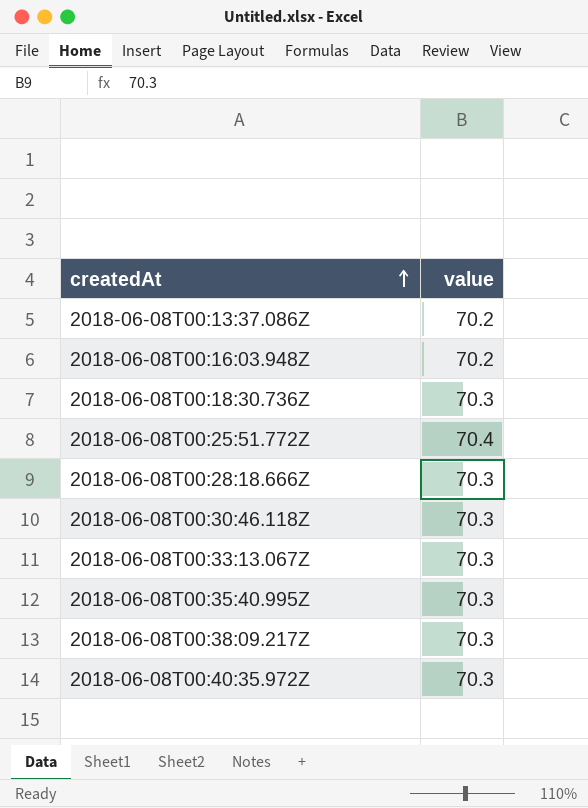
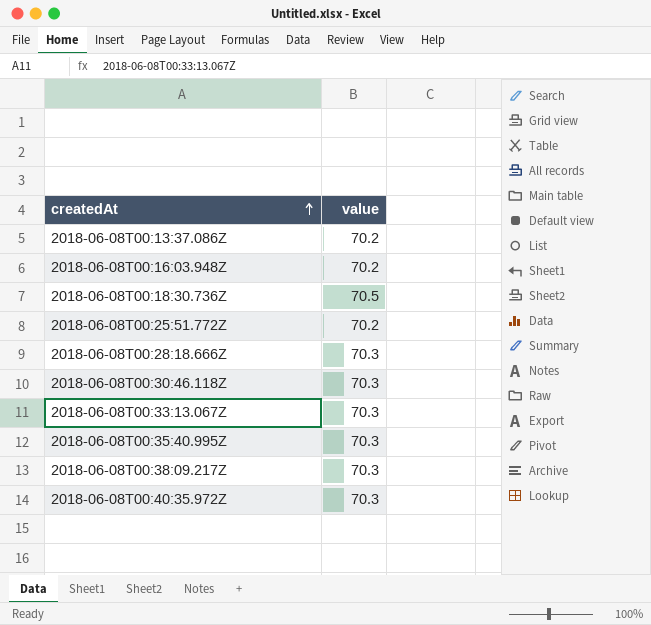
2018-06-08T00:18:30.736Z | value: 70.3 -> 70.5
2018-06-08T00:25:51.772Z | value: 70.4 -> 70.2

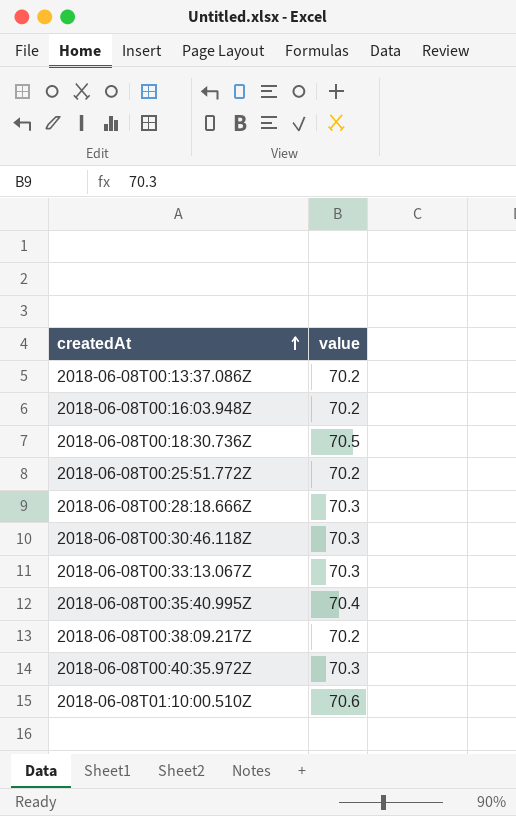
2018-06-08T00:35:40.995Z | value: 70.3 -> 70.4
2018-06-08T00:38:09.217Z | value: 70.3 -> 70.2
row 2018-06-08T01:10:00.510Z: none -> 70.6

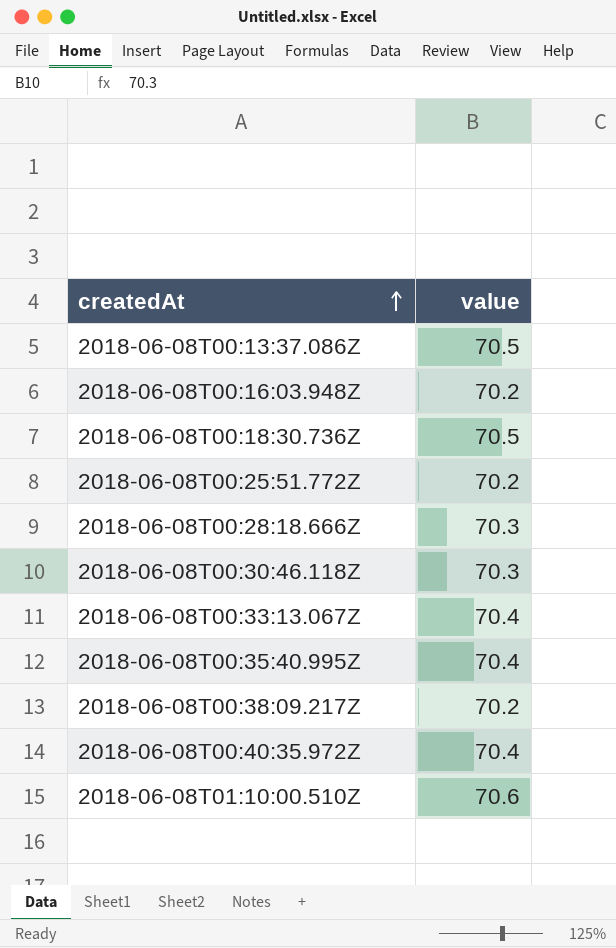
2018-06-08T00:13:37.086Z | value: 70.2 -> 70.5
2018-06-08T00:33:13.067Z | value: 70.3 -> 70.4
2018-06-08T00:40:35.972Z | value: 70.3 -> 70.4

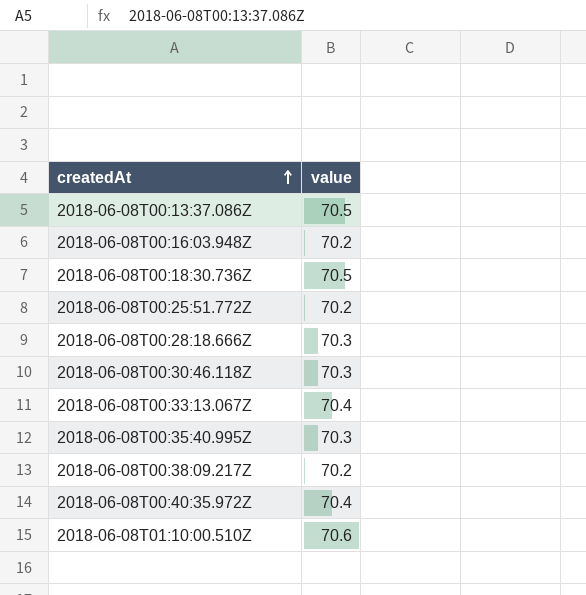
2018-06-08T00:35:40.995Z | value: 70.4 -> 70.3

